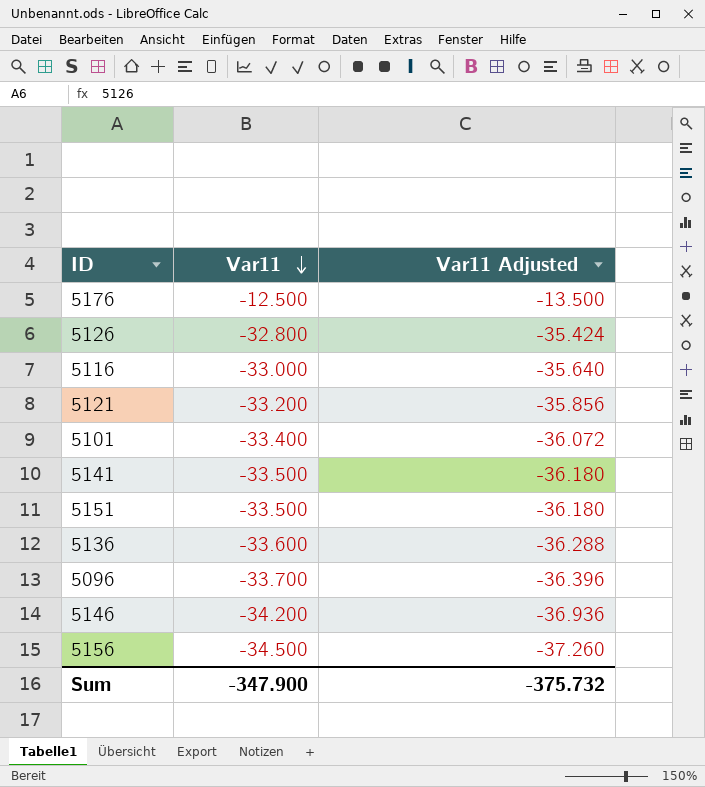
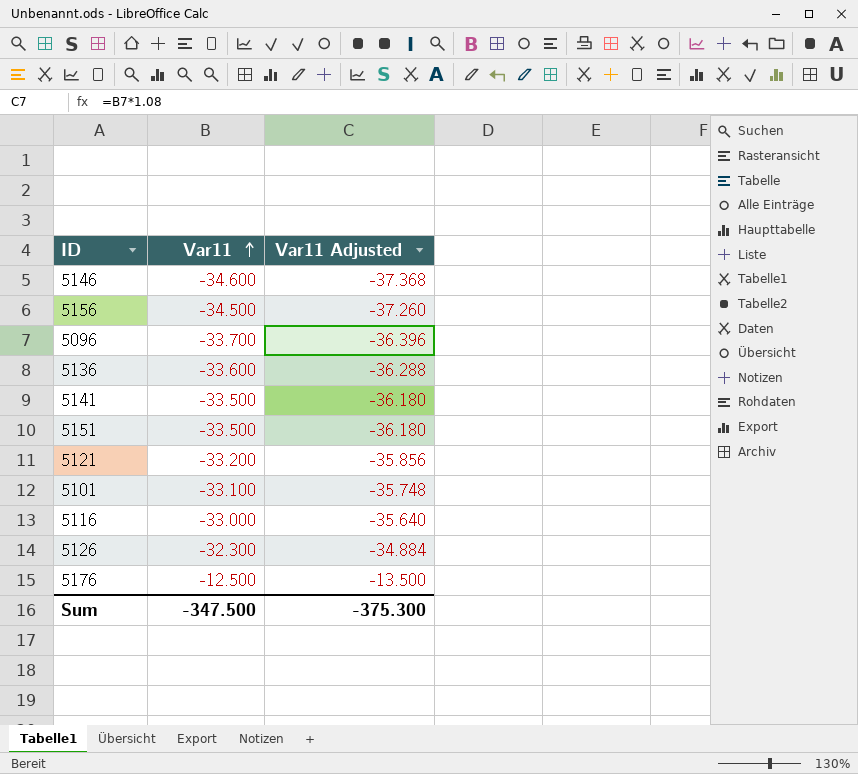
row order: Var11 descending -> Var11 ascending
5146 | Var11: -34.200 -> -34.600
5146 | Var11 Adjusted: -36.936 -> -37.368
5101 | Var11: -33.400 -> -33.100
5101 | Var11 Adjusted: -36.072 -> -35.748
5126 | Var11: -32.800 -> -32.300
5126 | Var11 Adjusted: -35.424 -> -34.884
Sum | Var11: -347.900 -> -347.500
Sum | Var11 Adjusted: -375.732 -> -375.300

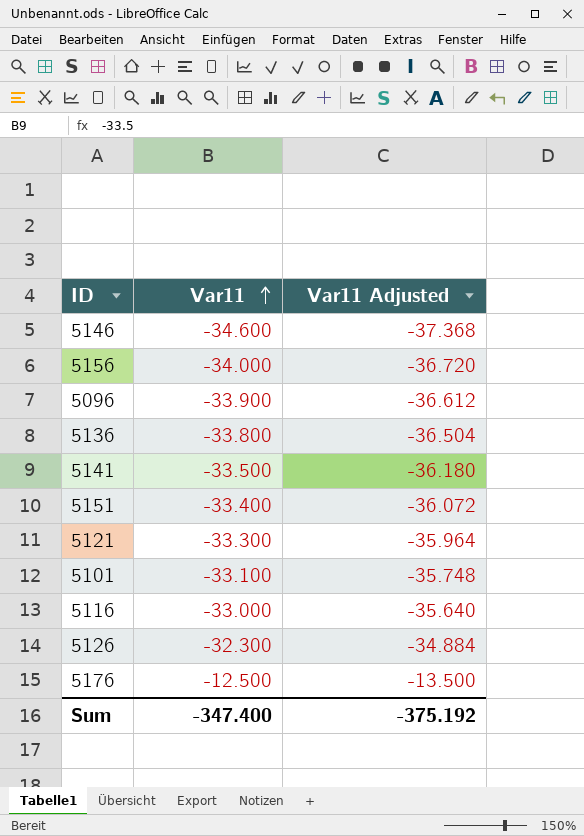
5156 | Var11: -34.500 -> -34.000
5156 | Var11 Adjusted: -37.260 -> -36.720
5096 | Var11: -33.700 -> -33.900
5096 | Var11 Adjusted: -36.396 -> -36.612
5136 | Var11: -33.600 -> -33.800
5136 | Var11 Adjusted: -36.288 -> -36.504
5151 | Var11: -33.500 -> -33.400
5151 | Var11 Adjusted: -36.180 -> -36.072
5121 | Var11: -33.200 -> -33.300
5121 | Var11 Adjusted: -35.856 -> -35.964
Sum | Var11: -347.500 -> -347.400
Sum | Var11 Adjusted: -375.300 -> -375.192

